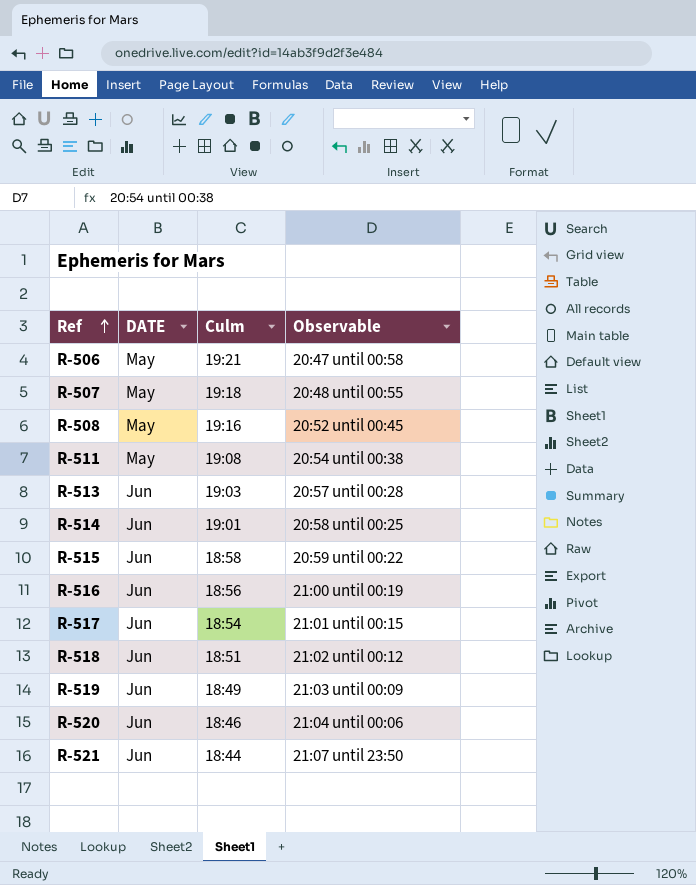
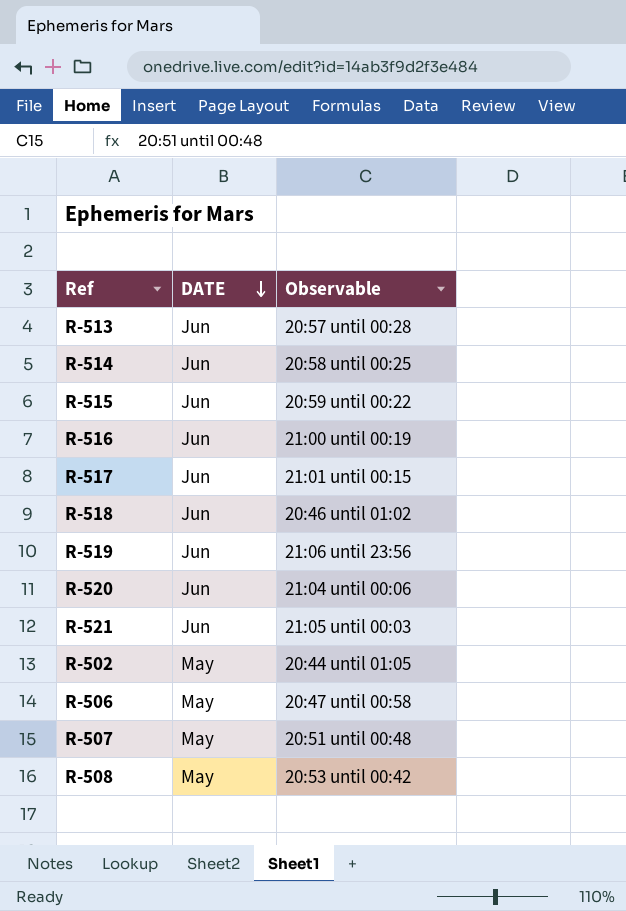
row order: Ref ascending -> DATE descending
column Culm | position: 3 -> none
row R-511: May | 19:08 | 20:54 until 00:38 -> none
R-518 | Observable: 21:02 until 00:12 -> 20:46 until 01:02
R-519 | Observable: 21:03 until 00:09 -> 21:06 until 23:56
R-521 | Observable: 21:07 until 23:50 -> 21:05 until 00:03
row R-502: none -> May | 20:44 until 01:05
R-507 | Observable: 20:48 until 00:55 -> 20:51 until 00:48
R-508 | Observable: 20:52 until 00:45 -> 20:53 until 00:42

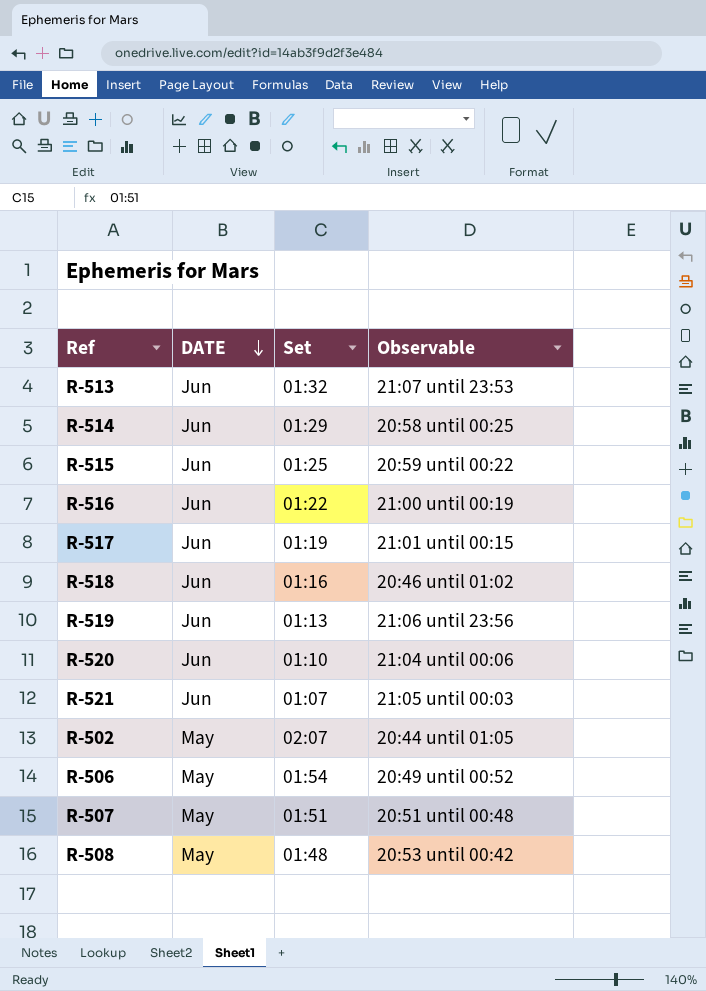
column Set | position: none -> 3
R-513 | Observable: 20:57 until 00:28 -> 21:07 until 23:53
R-506 | Observable: 20:47 until 00:58 -> 20:49 until 00:52

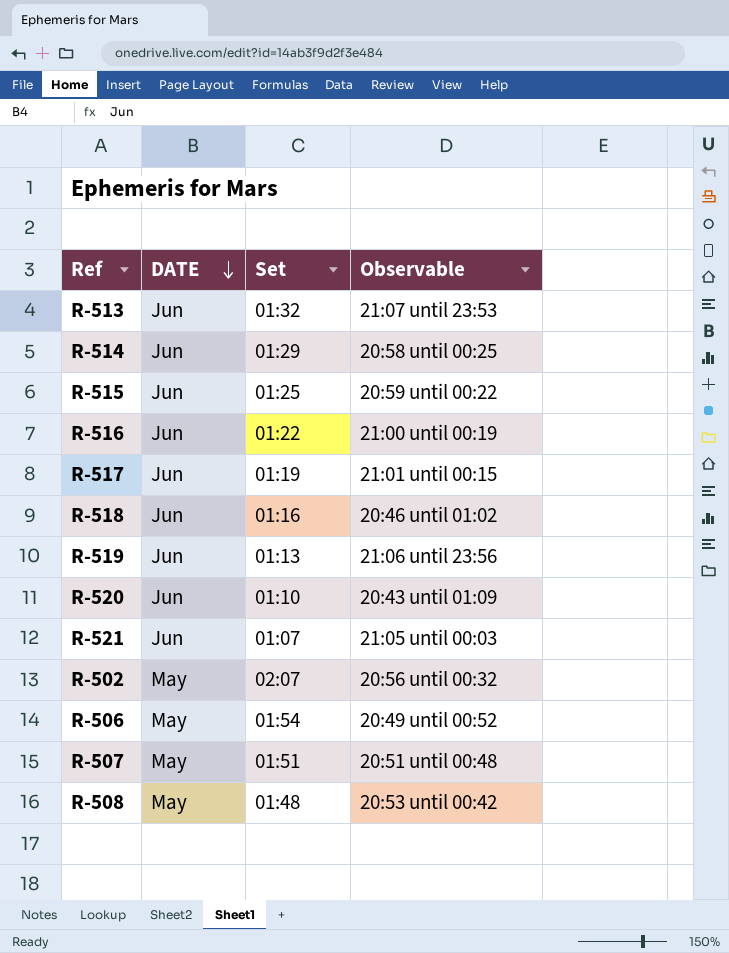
R-520 | Observable: 21:04 until 00:06 -> 20:43 until 01:09
R-502 | Observable: 20:44 until 01:05 -> 20:56 until 00:32

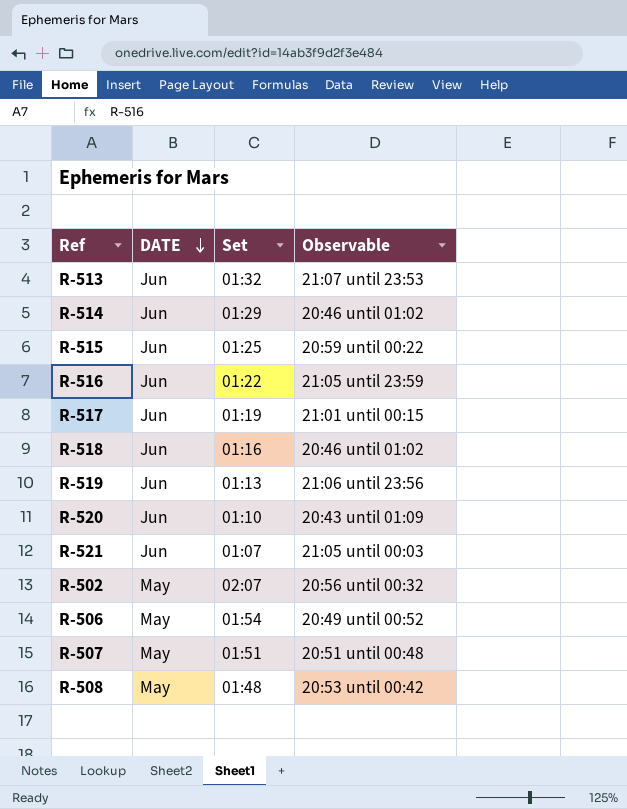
R-514 | Observable: 20:58 until 00:25 -> 20:46 until 01:02
R-516 | Observable: 21:00 until 00:19 -> 21:05 until 23:59

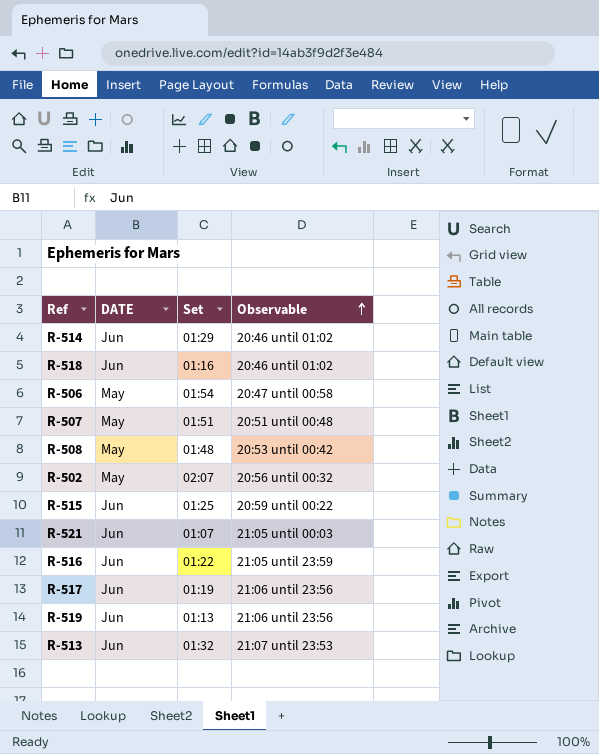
row order: DATE descending -> Observable ascending
row R-520: Jun | 01:10 | 20:43 until 01:09 -> none
R-506 | Observable: 20:49 until 00:52 -> 20:47 until 00:58
R-517 | Observable: 21:01 until 00:15 -> 21:06 until 23:56

